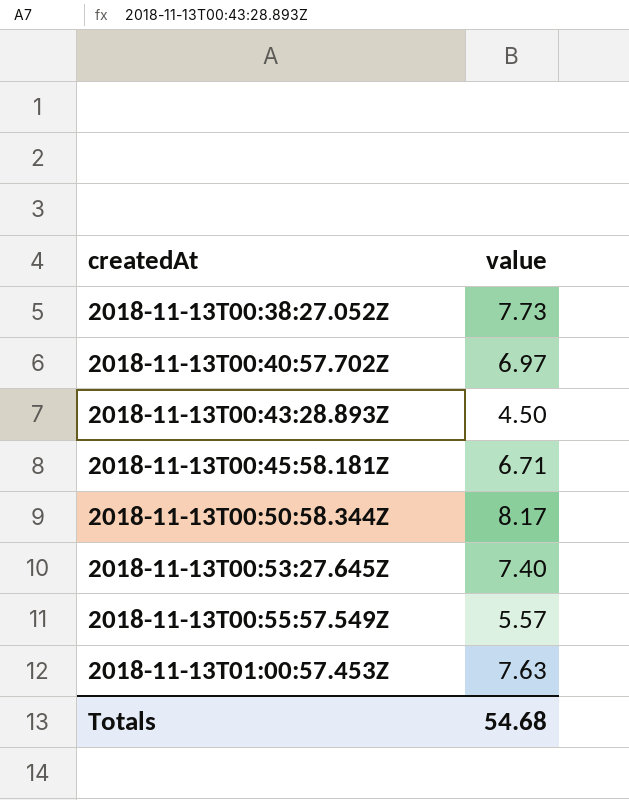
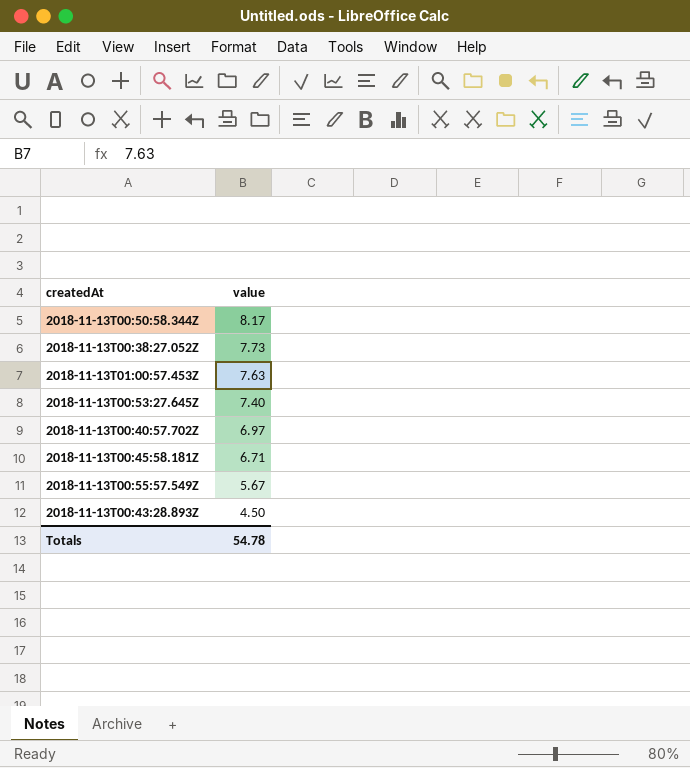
row order: createdAt ascending -> value descending
2018-11-13T00:55:57.549Z | value: 5.57 -> 5.67
Totals | value: 54.68 -> 54.78

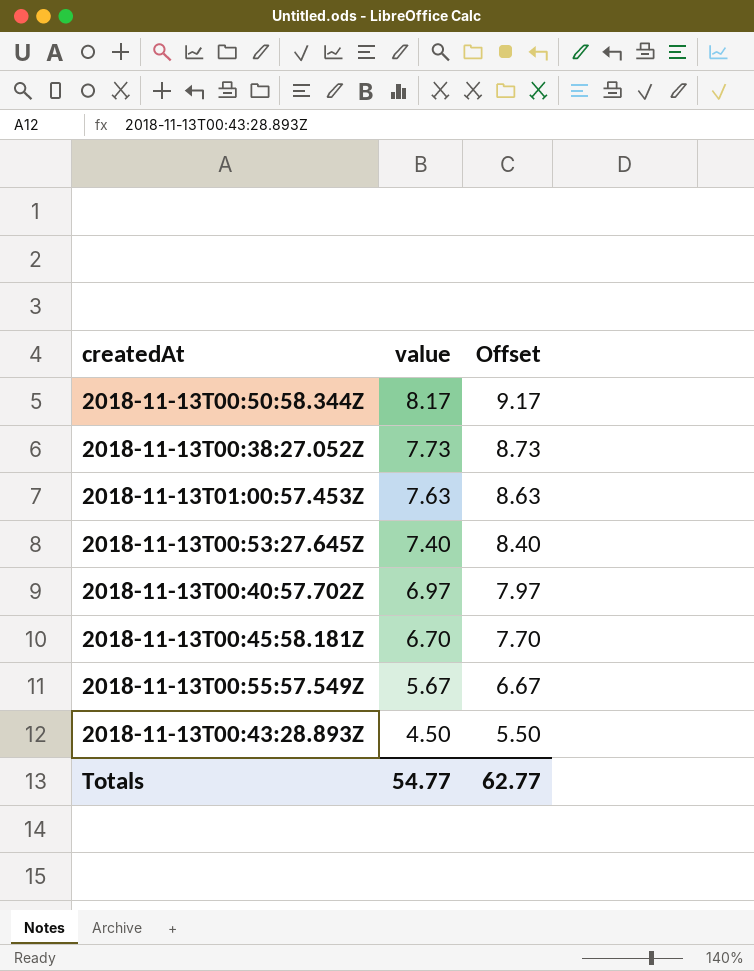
column Offset | formula: none -> [value] + 1
2018-11-13T00:45:58.181Z | value: 6.71 -> 6.70
Totals | value: 54.78 -> 54.77

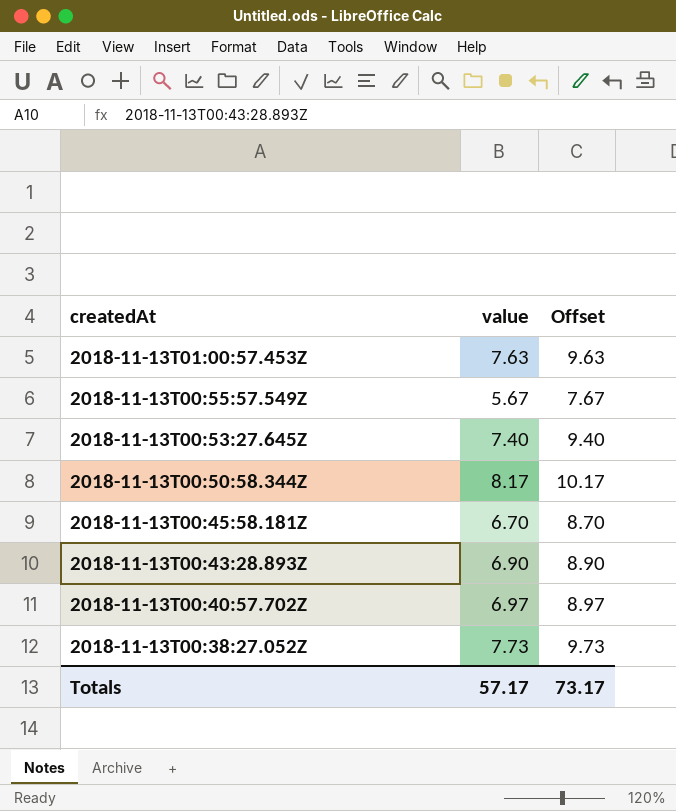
row order: value descending -> createdAt descending
column Offset | formula: [value] + 1 -> [value] + 2
2018-11-13T00:43:28.893Z | value: 4.50 -> 6.90
Totals | value: 54.77 -> 57.17
Totals | Offset: 62.77 -> 73.17

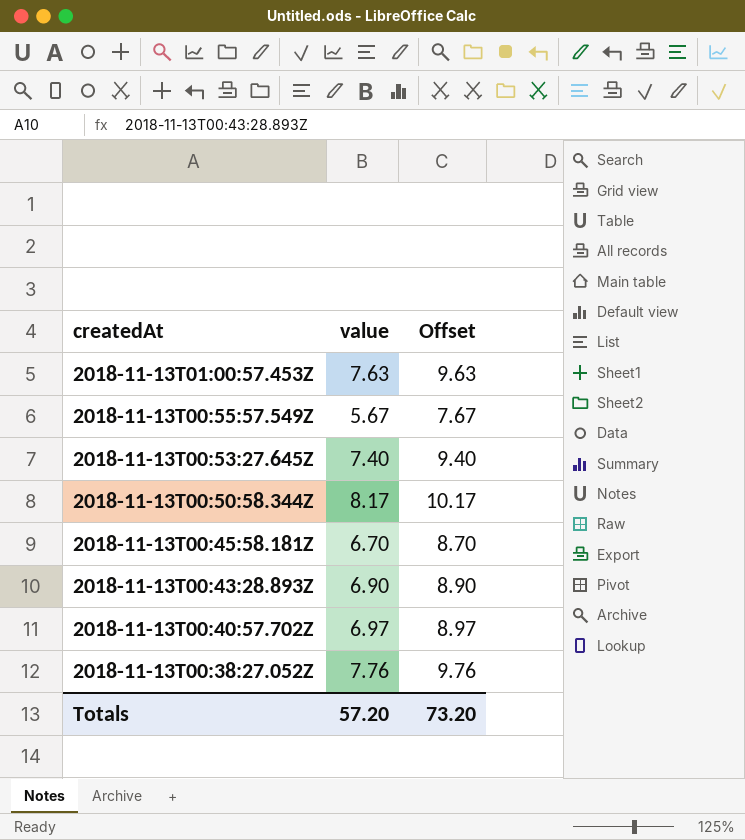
2018-11-13T00:38:27.052Z | value: 7.73 -> 7.76
2018-11-13T00:38:27.052Z | Offset: 9.73 -> 9.76
Totals | value: 57.17 -> 57.20
Totals | Offset: 73.17 -> 73.20

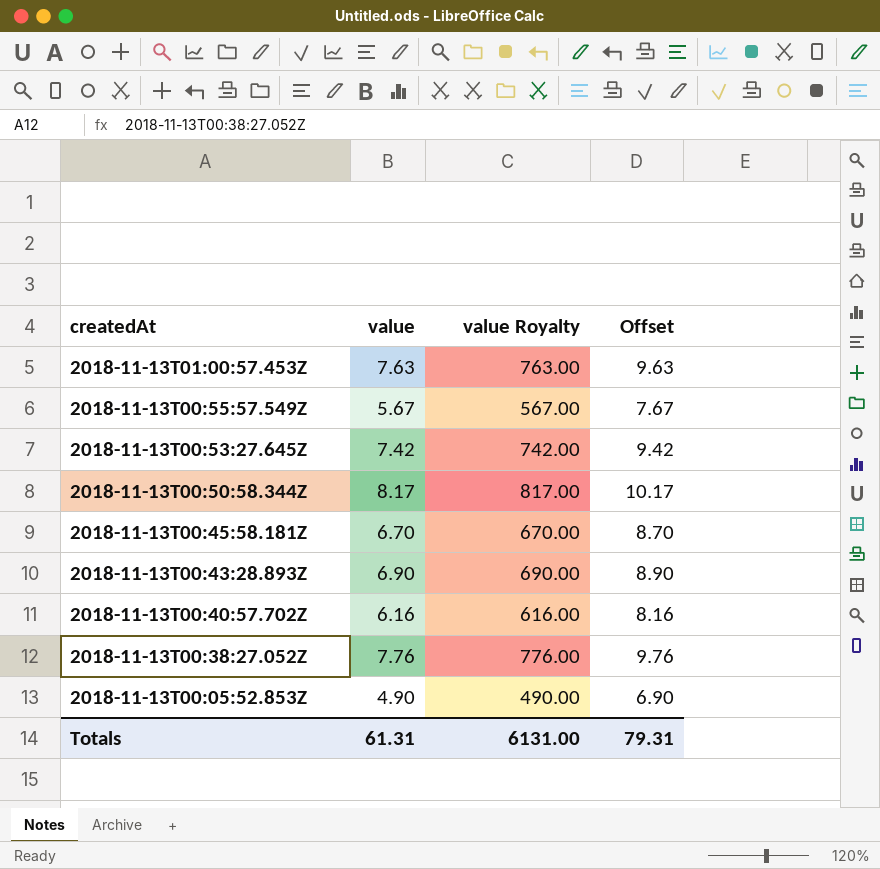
column value Royalty | formula: none -> [value] * 100
2018-11-13T00:53:27.645Z | value: 7.40 -> 7.42
2018-11-13T00:53:27.645Z | Offset: 9.40 -> 9.42
2018-11-13T00:40:57.702Z | value: 6.97 -> 6.16
2018-11-13T00:40:57.702Z | Offset: 8.97 -> 8.16
row 2018-11-13T00:05:52.853Z: none -> 4.90 | 490.00 | 6.90
Totals | value: 57.20 -> 61.31
Totals | Offset: 73.20 -> 79.31

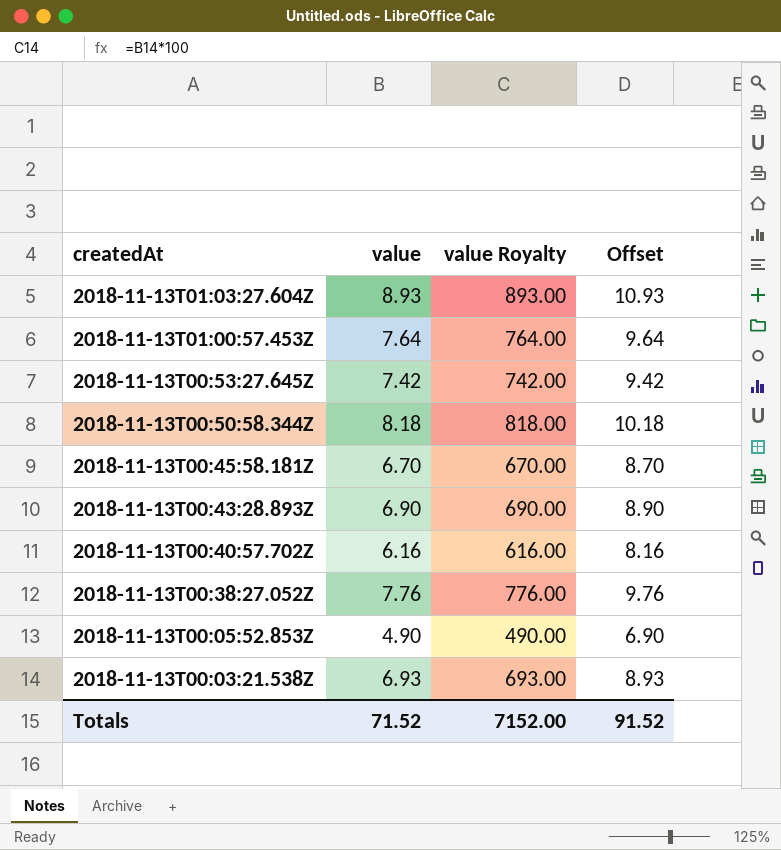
row 2018-11-13T00:55:57.549Z: 5.67 | 567.00 | 7.67 -> none
row 2018-11-13T01:03:27.604Z: none -> 8.93 | 893.00 | 10.93
2018-11-13T01:00:57.453Z | value: 7.63 -> 7.64
2018-11-13T01:00:57.453Z | value Royalty: 763.00 -> 764.00
2018-11-13T01:00:57.453Z | Offset: 9.63 -> 9.64
2018-11-13T00:50:58.344Z | value: 8.17 -> 8.18
2018-11-13T00:50:58.344Z | value Royalty: 817.00 -> 818.00
2018-11-13T00:50:58.344Z | Offset: 10.17 -> 10.18
row 2018-11-13T00:03:21.538Z: none -> 6.93 | 693.00 | 8.93
Totals | value: 61.31 -> 71.52
Totals | value Royalty: 6131.00 -> 7152.00
Totals | Offset: 79.31 -> 91.52

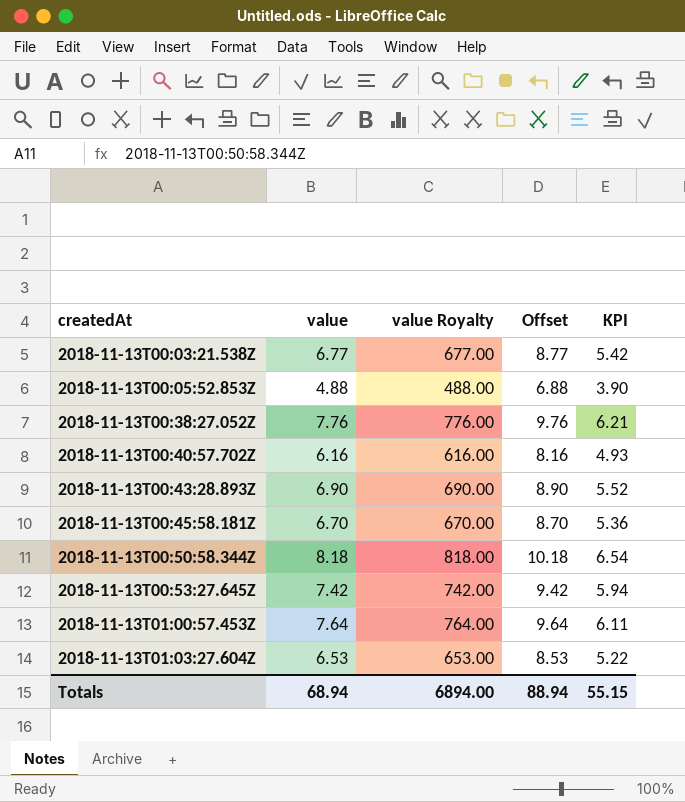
row order: createdAt descending -> createdAt ascending
column KPI | formula: none -> [value] * 0.8
2018-11-13T00:03:21.538Z | value: 6.93 -> 6.77
2018-11-13T00:03:21.538Z | value Royalty: 693.00 -> 677.00
2018-11-13T00:03:21.538Z | Offset: 8.93 -> 8.77
2018-11-13T00:05:52.853Z | value: 4.90 -> 4.88
2018-11-13T00:05:52.853Z | value Royalty: 490.00 -> 488.00
2018-11-13T00:05:52.853Z | Offset: 6.90 -> 6.88
2018-11-13T01:03:27.604Z | value: 8.93 -> 6.53
2018-11-13T01:03:27.604Z | value Royalty: 893.00 -> 653.00
2018-11-13T01:03:27.604Z | Offset: 10.93 -> 8.53
Totals | value: 71.52 -> 68.94
Totals | value Royalty: 7152.00 -> 6894.00
Totals | Offset: 91.52 -> 88.94

